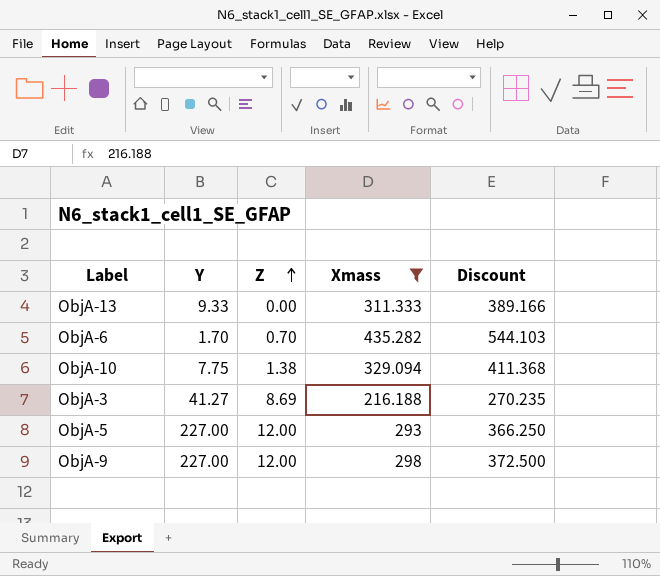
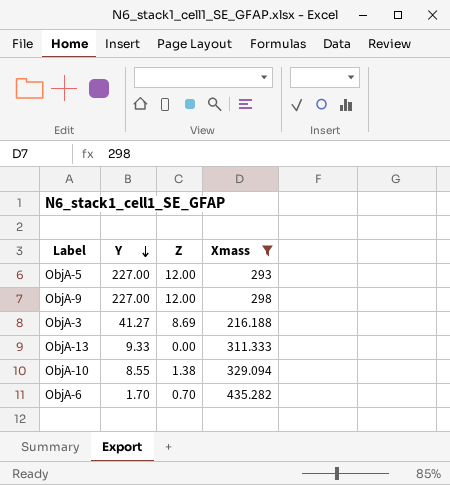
row order: Z ascending -> Y descending
column Discount | formula: [Xmass] * 1.25 -> none
ObjA-10 | Y: 7.75 -> 8.55

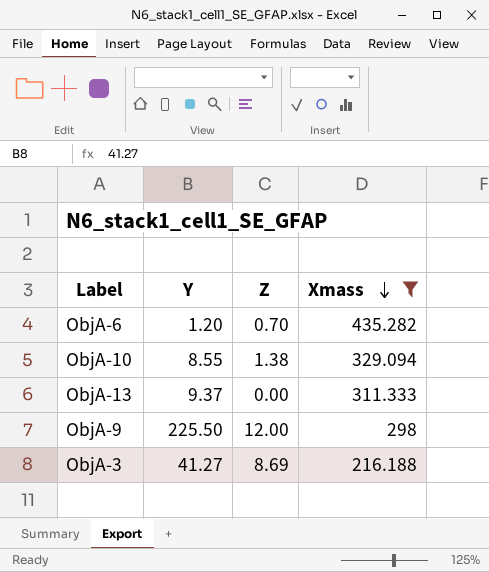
row order: Y descending -> Xmass descending
row ObjA-5: 227.00 | 12.00 | 293 -> none
ObjA-6 | Y: 1.70 -> 1.20
ObjA-13 | Y: 9.33 -> 9.37
ObjA-9 | Y: 227.00 -> 225.50

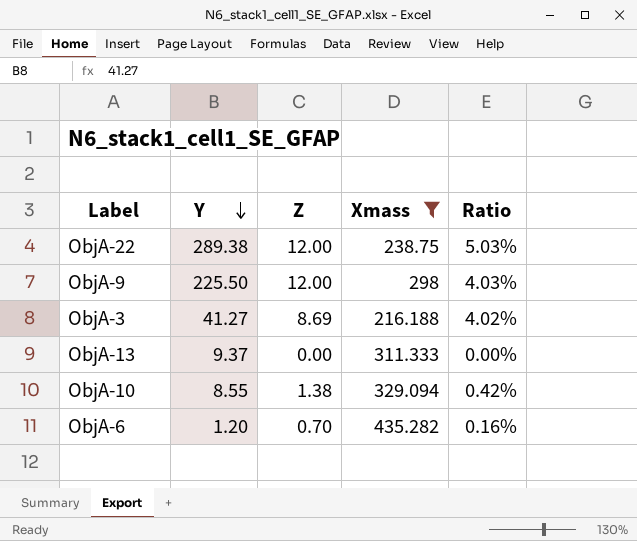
row order: Xmass descending -> Y descending
column Ratio | formula: none -> [Z] / [Xmass]
row ObjA-22: none -> 289.38 | 12.00 | 238.75 | 5.03%

